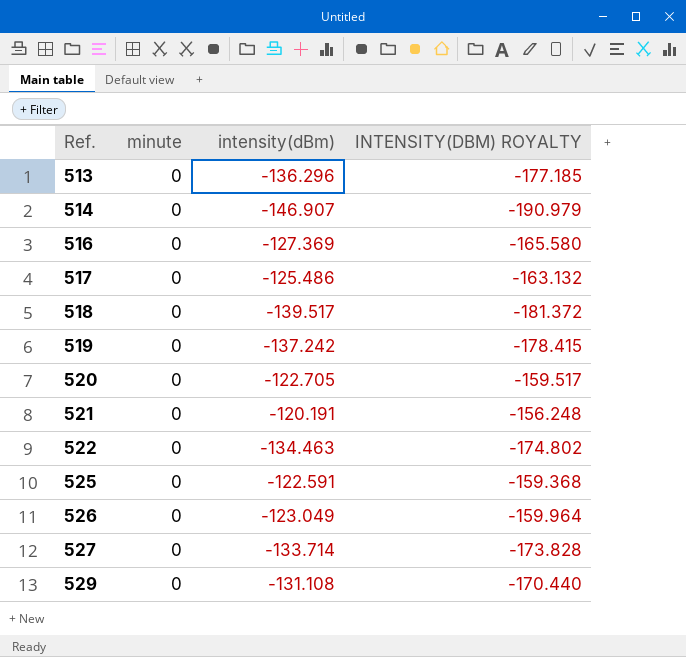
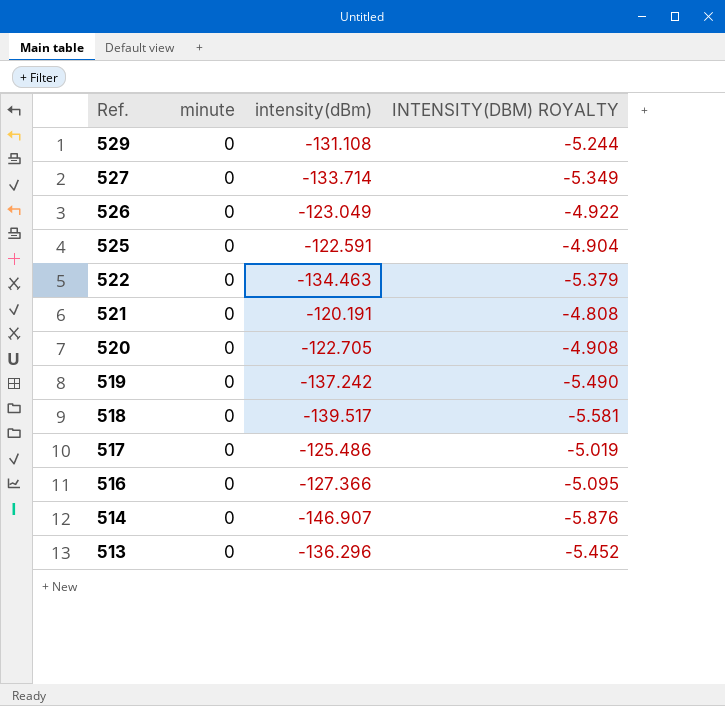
row order: Ref. ascending -> Ref. descending
column INTENSITY(DBM) ROYALTY | formula: [intensity(dBm)] * 1.3 -> [intensity(dBm)] * 0.04
516 | intensity(dBm): -127.369 -> -127.366

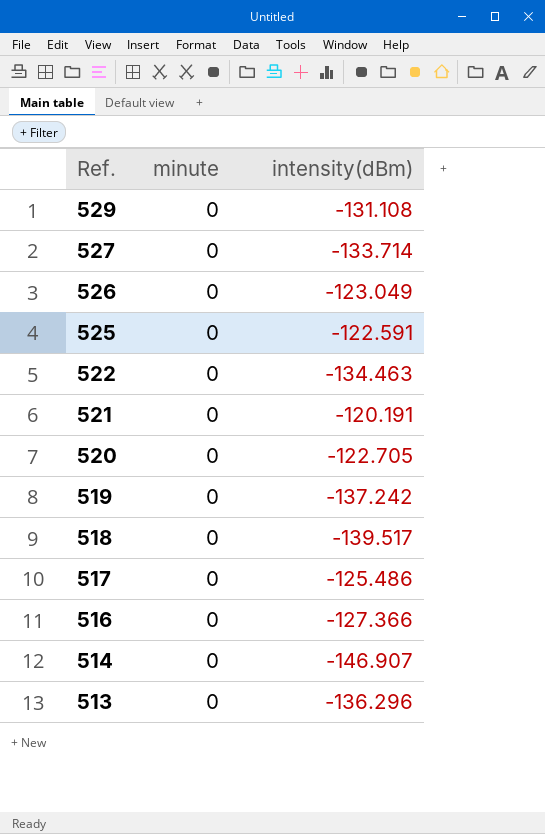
column INTENSITY(DBM) ROYALTY | formula: [intensity(dBm)] * 0.04 -> none

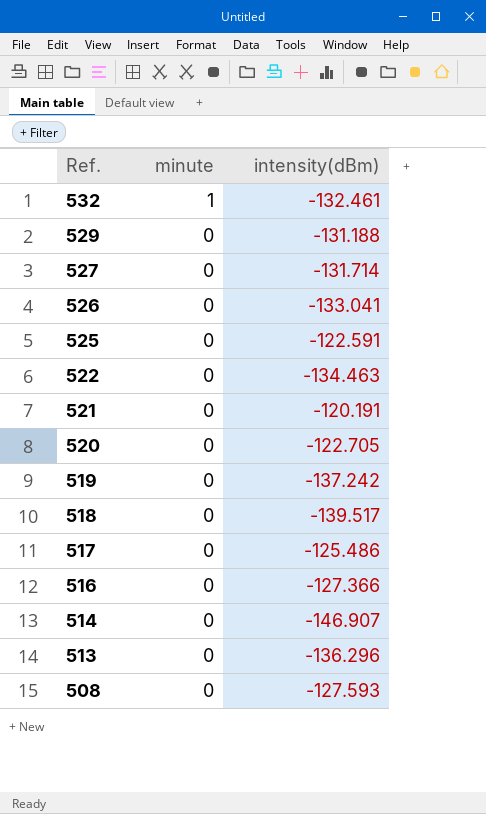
row 532: none -> 1 | -132.461
529 | intensity(dBm): -131.108 -> -131.188
527 | intensity(dBm): -133.714 -> -131.714
526 | intensity(dBm): -123.049 -> -133.041
row 508: none -> 0 | -127.593

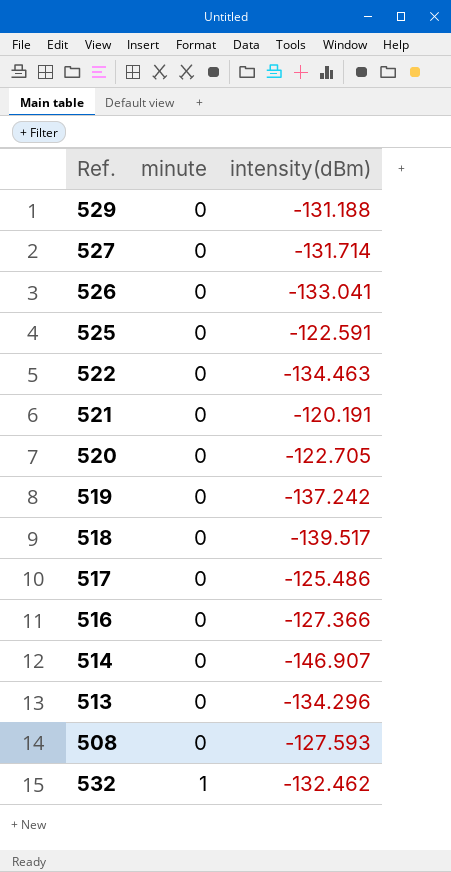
row order: Ref. descending -> minute ascending
513 | intensity(dBm): -136.296 -> -134.296
532 | intensity(dBm): -132.461 -> -132.462

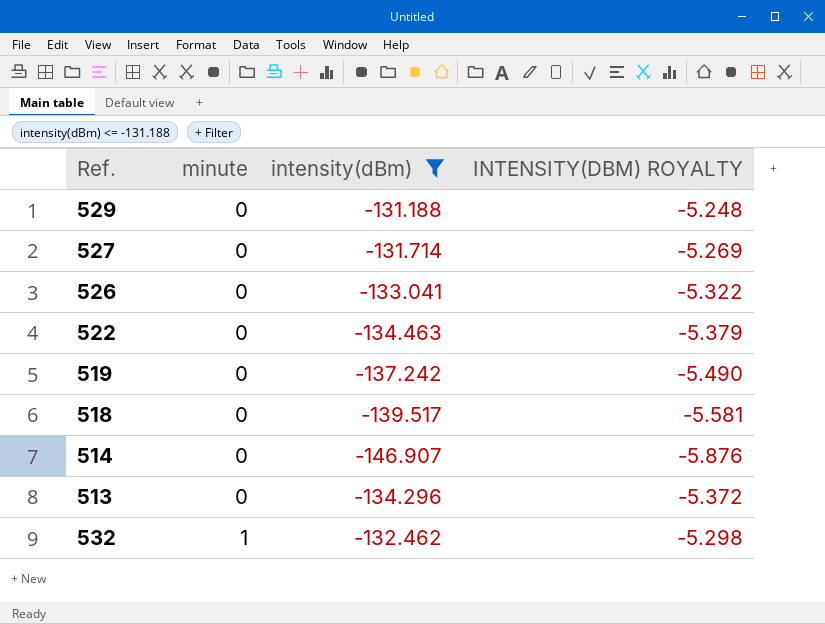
filter: none -> intensity(dBm) <= -131.188
column INTENSITY(DBM) ROYALTY | formula: none -> [intensity(dBm)] * 0.04

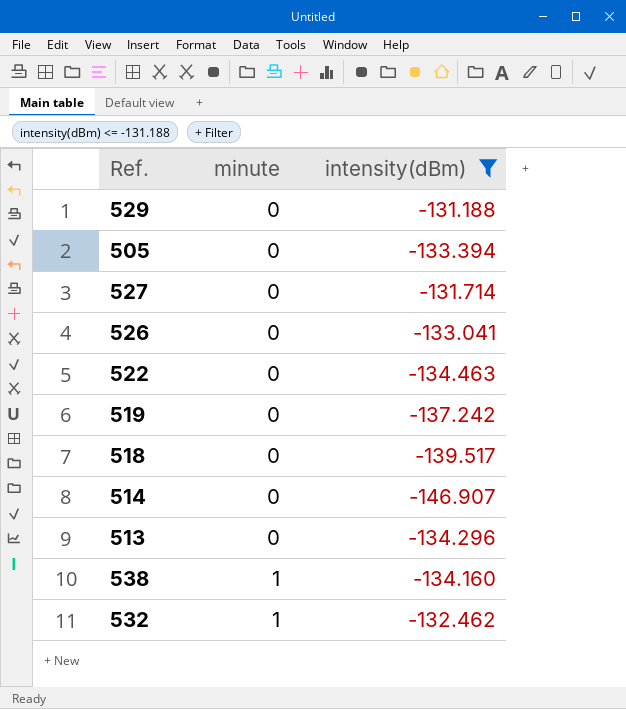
column INTENSITY(DBM) ROYALTY | formula: [intensity(dBm)] * 0.04 -> none
row 505: none -> 0 | -133.394
row 538: none -> 1 | -134.160

